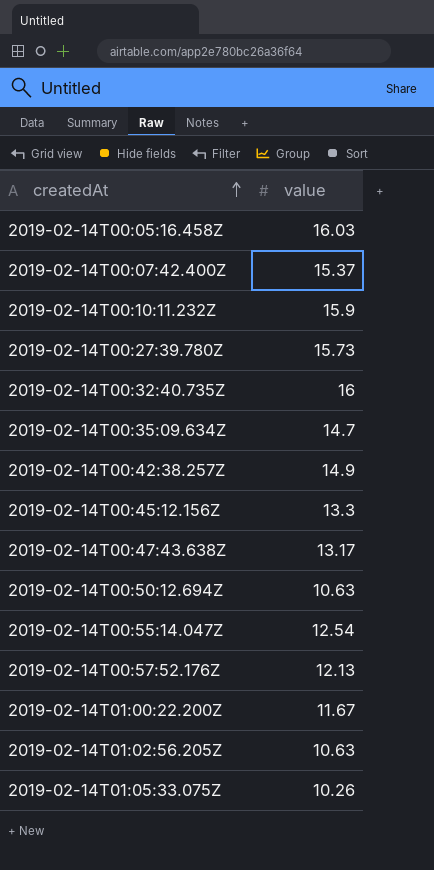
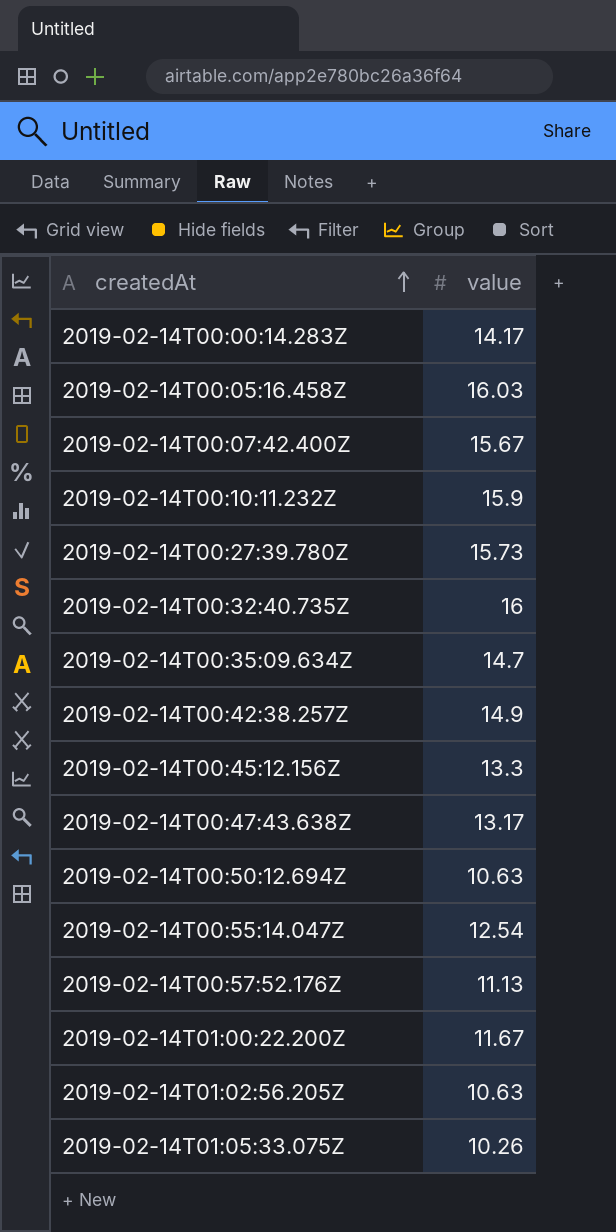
row 2019-02-14T00:00:14.283Z: none -> 14.17
2019-02-14T00:07:42.400Z | value: 15.37 -> 15.67
2019-02-14T00:57:52.176Z | value: 12.13 -> 11.13

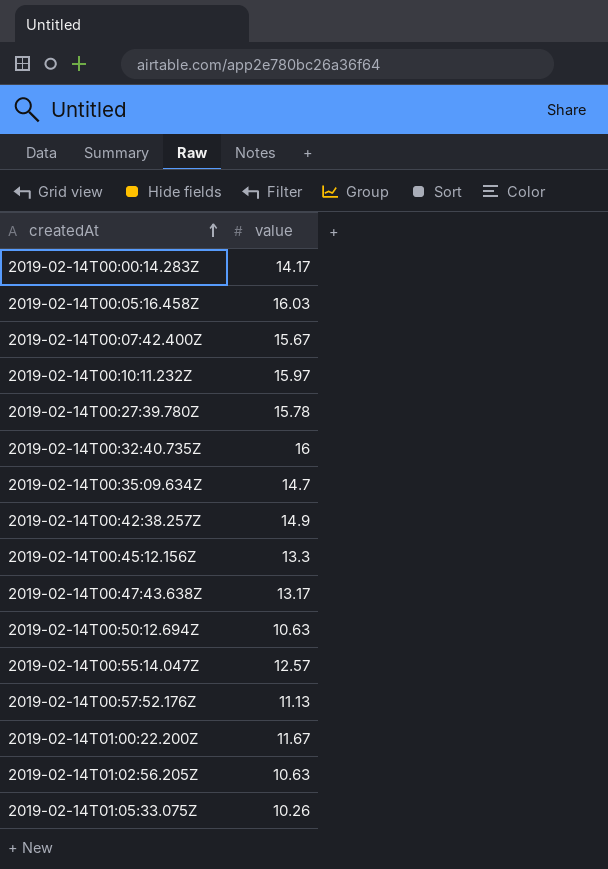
2019-02-14T00:10:11.232Z | value: 15.9 -> 15.97
2019-02-14T00:27:39.780Z | value: 15.73 -> 15.78
2019-02-14T00:55:14.047Z | value: 12.54 -> 12.57

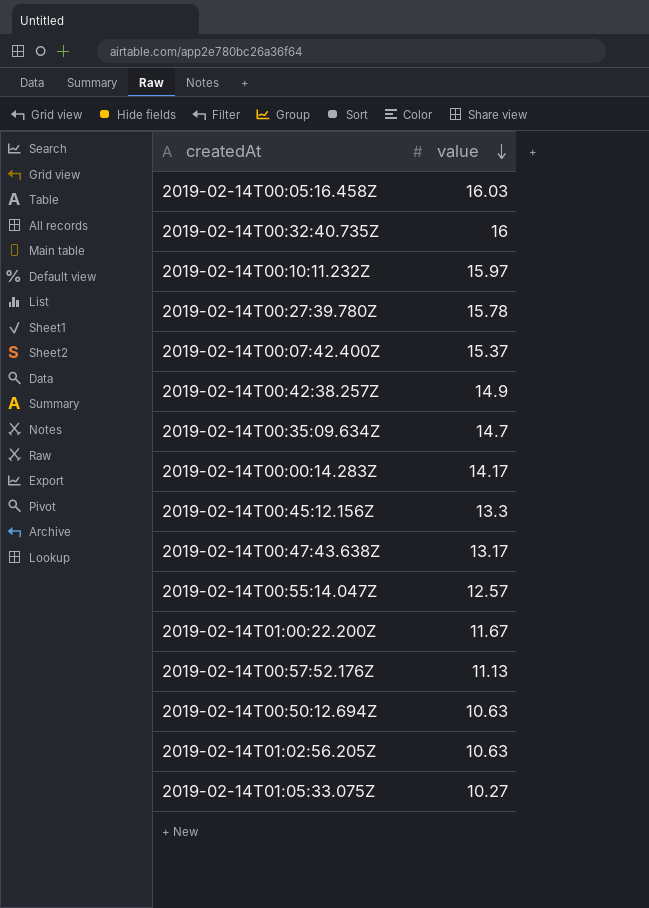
row order: createdAt ascending -> value descending
2019-02-14T00:07:42.400Z | value: 15.67 -> 15.37
2019-02-14T01:05:33.075Z | value: 10.26 -> 10.27

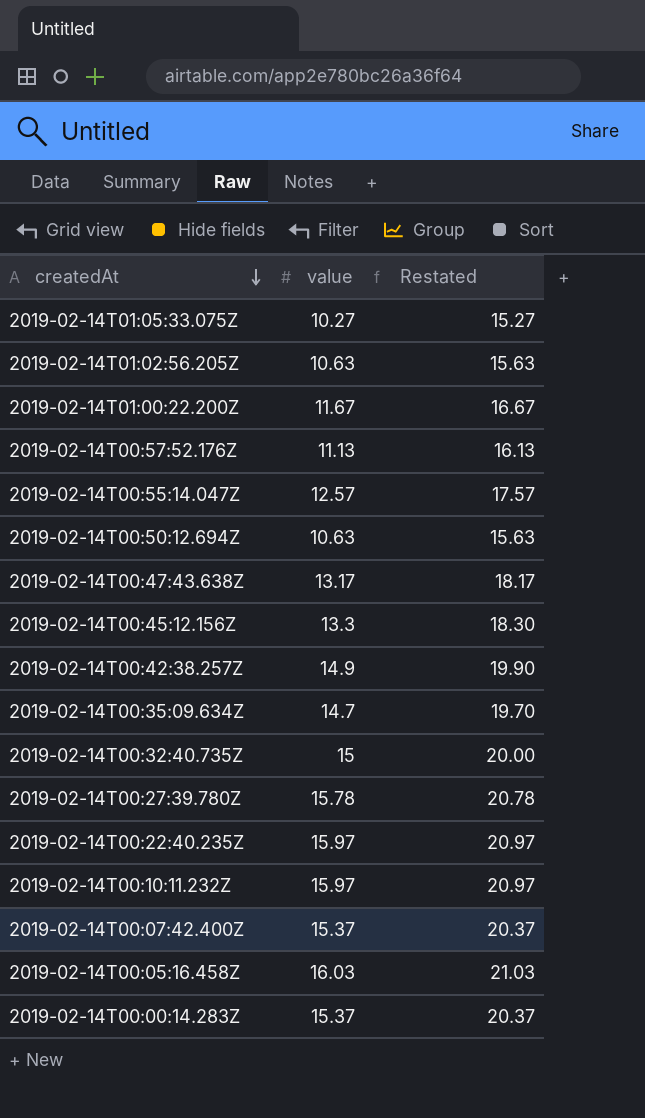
row order: value descending -> createdAt descending
column Restated | formula: none -> [value] + 5
2019-02-14T00:32:40.735Z | value: 16 -> 15
row 2019-02-14T00:22:40.235Z: none -> 15.97 | 20.97
2019-02-14T00:00:14.283Z | value: 14.17 -> 15.37

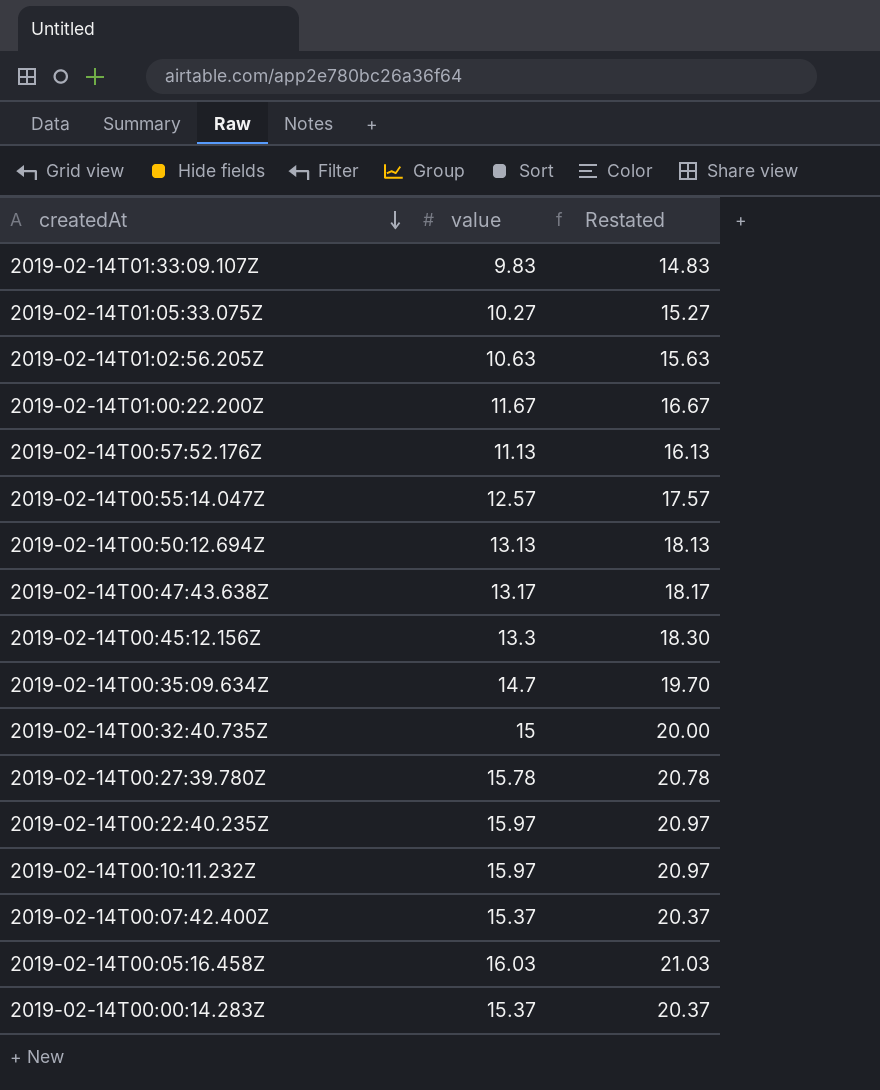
row 2019-02-14T00:42:38.257Z: 14.9 | 19.90 -> none
row 2019-02-14T01:33:09.107Z: none -> 9.83 | 14.83
2019-02-14T00:50:12.694Z | value: 10.63 -> 13.13
2019-02-14T00:50:12.694Z | Restated: 15.63 -> 18.13

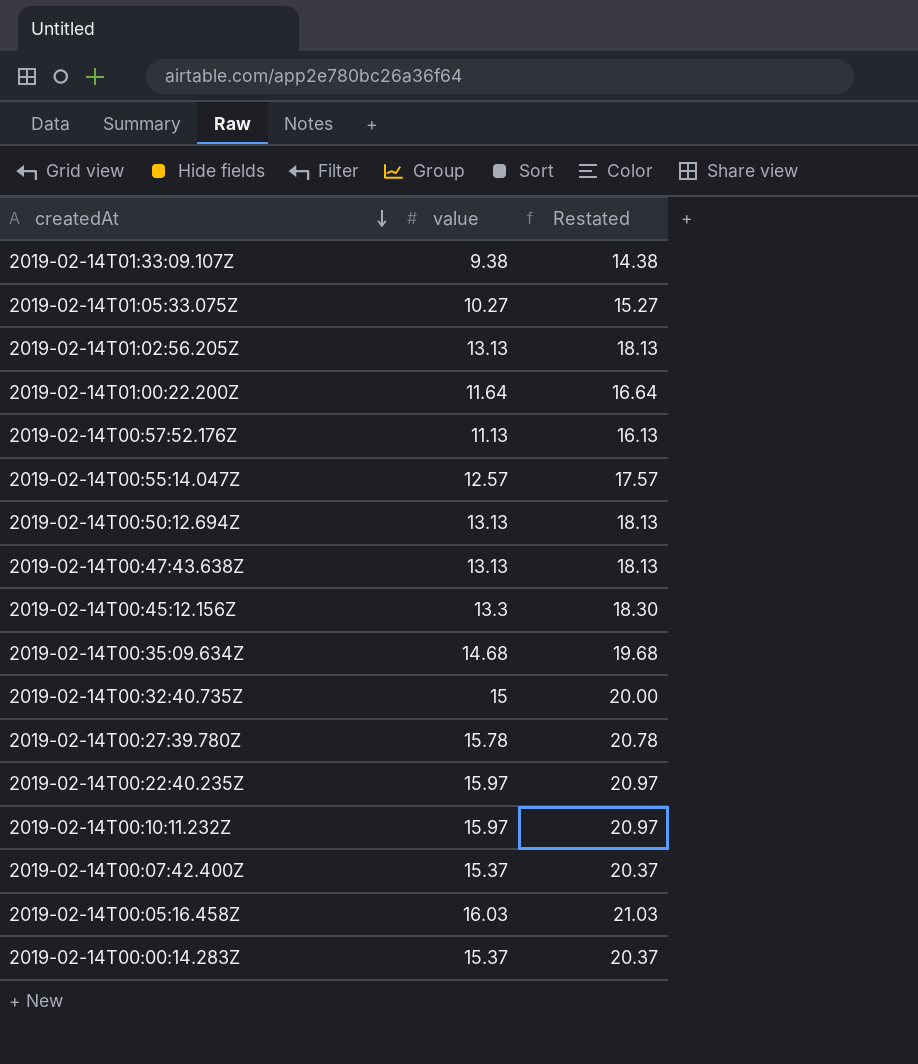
2019-02-14T01:33:09.107Z | value: 9.83 -> 9.38
2019-02-14T01:33:09.107Z | Restated: 14.83 -> 14.38
2019-02-14T01:02:56.205Z | value: 10.63 -> 13.13
2019-02-14T01:02:56.205Z | Restated: 15.63 -> 18.13
2019-02-14T01:00:22.200Z | value: 11.67 -> 11.64
2019-02-14T01:00:22.200Z | Restated: 16.67 -> 16.64
2019-02-14T00:47:43.638Z | value: 13.17 -> 13.13
2019-02-14T00:47:43.638Z | Restated: 18.17 -> 18.13
2019-02-14T00:35:09.634Z | value: 14.7 -> 14.68
2019-02-14T00:35:09.634Z | Restated: 19.70 -> 19.68

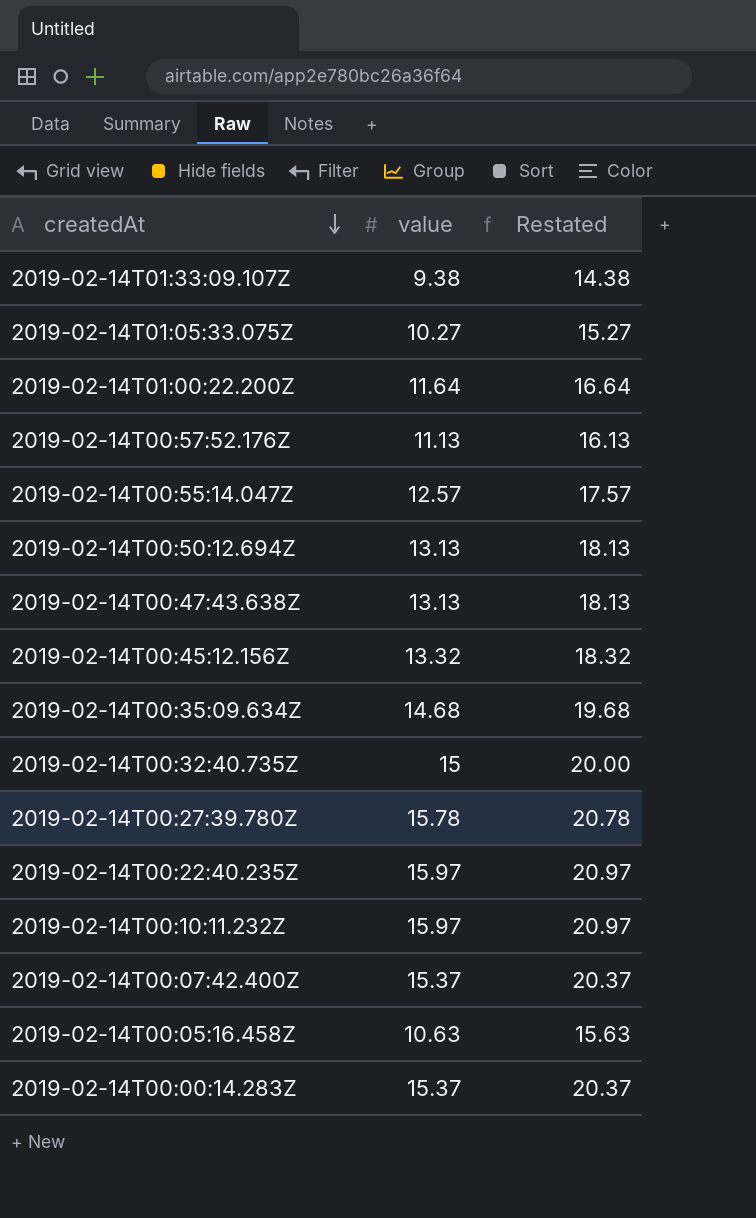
row 2019-02-14T01:02:56.205Z: 13.13 | 18.13 -> none
2019-02-14T00:45:12.156Z | value: 13.3 -> 13.32
2019-02-14T00:45:12.156Z | Restated: 18.30 -> 18.32
2019-02-14T00:05:16.458Z | value: 16.03 -> 10.63
2019-02-14T00:05:16.458Z | Restated: 21.03 -> 15.63

